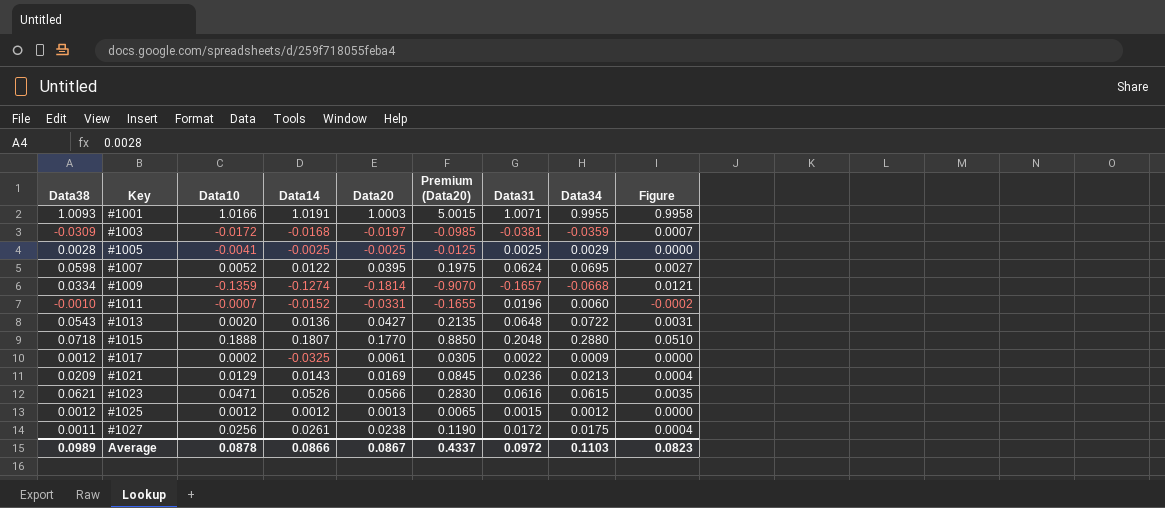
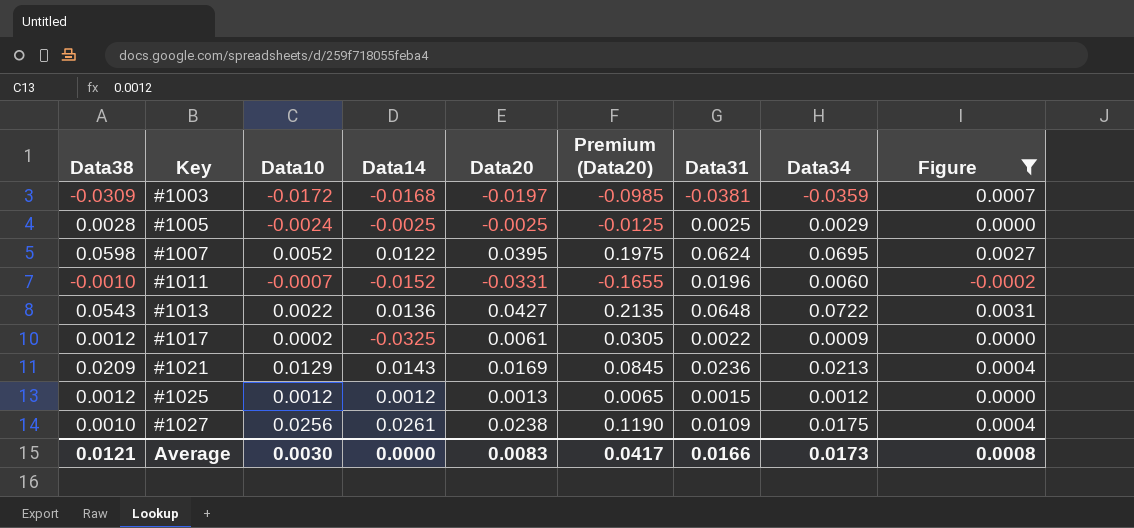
filter: none -> Figure <= 0.0031
#1005 | Data10: -0.0041 -> -0.0024
#1013 | Data10: 0.0020 -> 0.0022
#1027 | Data38: 0.0011 -> 0.0010
#1027 | Data31: 0.0172 -> 0.0109
Average | Data38: 0.0989 -> 0.0121
Average | Data10: 0.0878 -> 0.0030
Average | Data14: 0.0866 -> 0.0000
Average | Data20: 0.0867 -> 0.0083
Average | Premium (Data20): 0.4337 -> 0.0417
Average | Data31: 0.0972 -> 0.0166
Average | Data34: 0.1103 -> 0.0173
Average | Figure: 0.0823 -> 0.0008

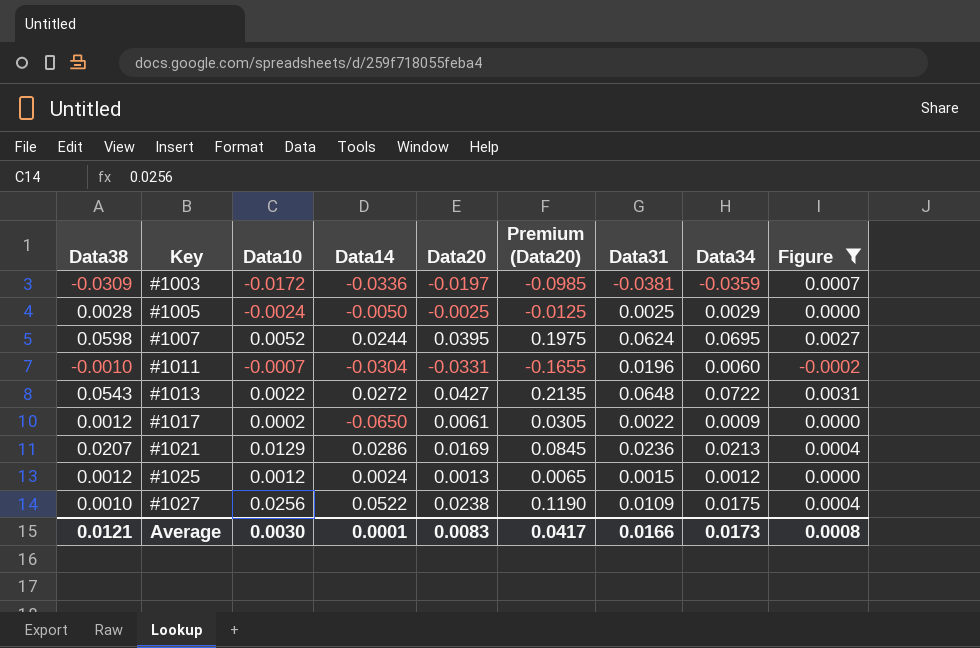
#1003 | Data14: -0.0168 -> -0.0336
#1005 | Data14: -0.0025 -> -0.0050
#1007 | Data14: 0.0122 -> 0.0244
#1011 | Data14: -0.0152 -> -0.0304
#1013 | Data14: 0.0136 -> 0.0272
#1017 | Data14: -0.0325 -> -0.0650
#1021 | Data38: 0.0209 -> 0.0207
#1021 | Data14: 0.0143 -> 0.0286
#1025 | Data14: 0.0012 -> 0.0024
#1027 | Data14: 0.0261 -> 0.0522
Average | Data14: 0.0000 -> 0.0001

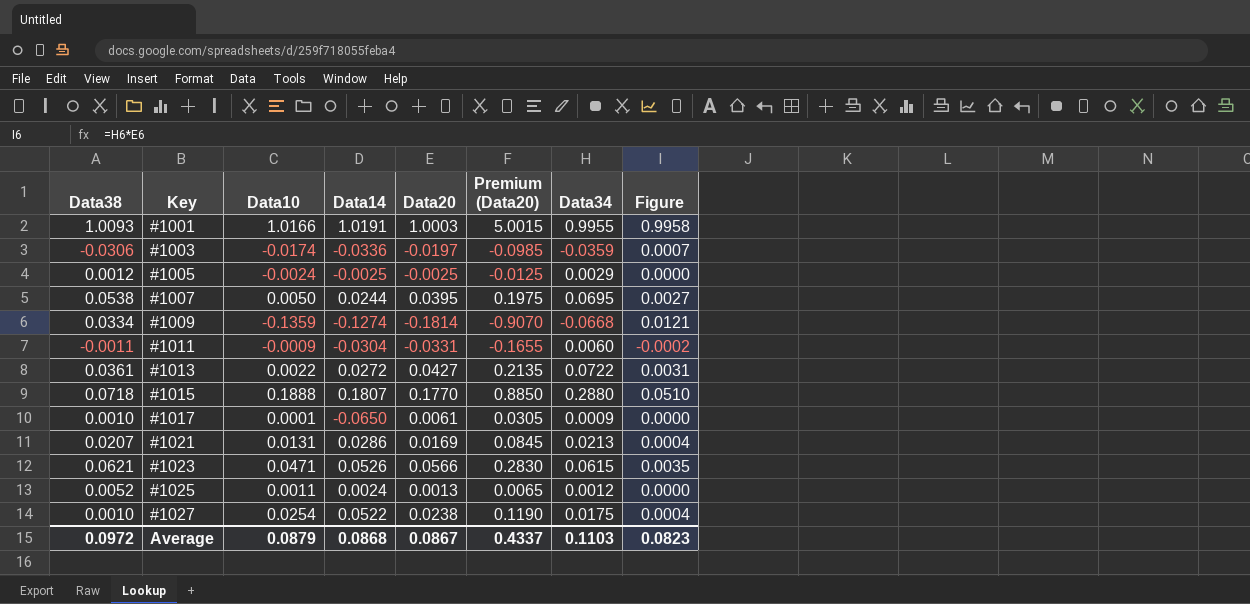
filter: Figure <= 0.0031 -> none
column Data31 | position: 7 -> none
#1003 | Data38: -0.0309 -> -0.0306
#1003 | Data10: -0.0172 -> -0.0174
#1005 | Data38: 0.0028 -> 0.0012
#1005 | Data14: -0.0050 -> -0.0025
#1007 | Data38: 0.0598 -> 0.0538
#1007 | Data10: 0.0052 -> 0.0050
#1011 | Data38: -0.0010 -> -0.0011
#1011 | Data10: -0.0007 -> -0.0009
#1013 | Data38: 0.0543 -> 0.0361
#1017 | Data38: 0.0012 -> 0.0010
#1017 | Data10: 0.0002 -> 0.0001
#1021 | Data10: 0.0129 -> 0.0131
#1025 | Data38: 0.0012 -> 0.0052
#1025 | Data10: 0.0012 -> 0.0011
#1027 | Data10: 0.0256 -> 0.0254
Average | Data38: 0.0121 -> 0.0972
Average | Data10: 0.0030 -> 0.0879
Average | Data14: 0.0001 -> 0.0868
Average | Data20: 0.0083 -> 0.0867
Average | Premium (Data20): 0.0417 -> 0.4337
Average | Data34: 0.0173 -> 0.1103
Average | Figure: 0.0008 -> 0.0823

